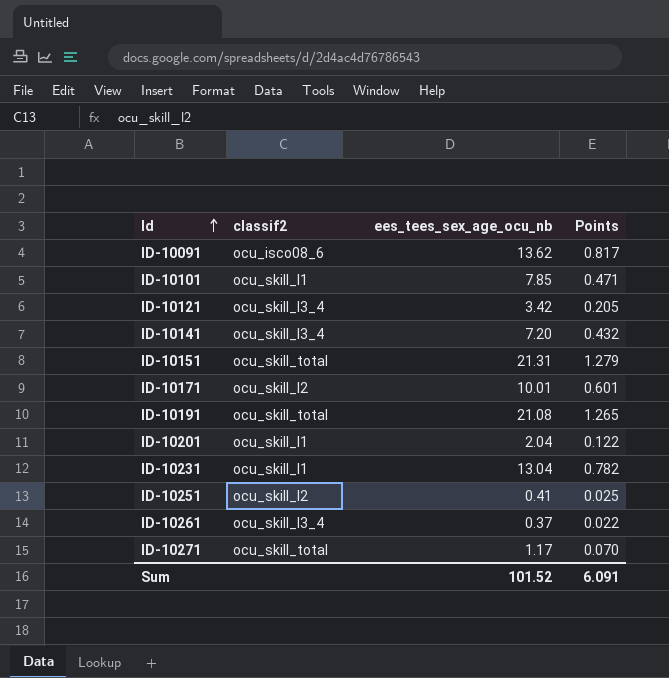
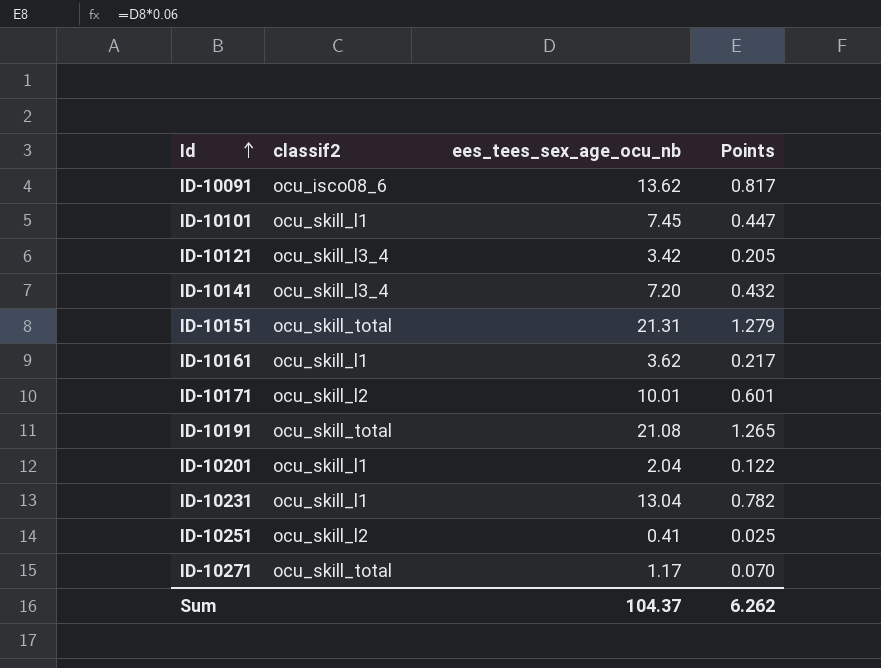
row ID-10261: ocu_skill_l3_4 | 0.37 | 0.022 -> none
ID-10101 | ees_tees_sex_age_ocu_nb: 7.85 -> 7.45
ID-10101 | Points: 0.471 -> 0.447
row ID-10161: none -> ocu_skill_l1 | 3.62 | 0.217
Sum | ees_tees_sex_age_ocu_nb: 101.52 -> 104.37
Sum | Points: 6.091 -> 6.262

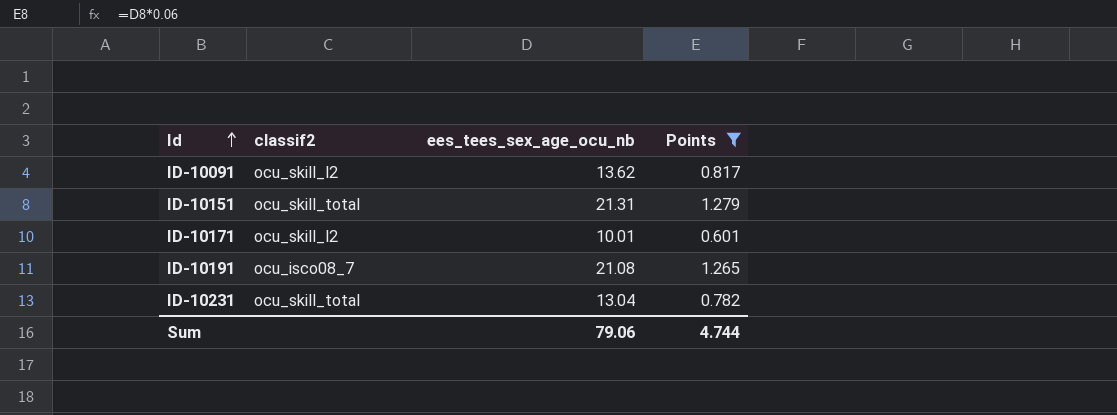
filter: none -> Points >= 0.601
ID-10091 | classif2: ocu_isco08_6 -> ocu_skill_l2
ID-10191 | classif2: ocu_skill_total -> ocu_isco08_7
ID-10231 | classif2: ocu_skill_l1 -> ocu_skill_total
Sum | ees_tees_sex_age_ocu_nb: 104.37 -> 79.06
Sum | Points: 6.262 -> 4.744

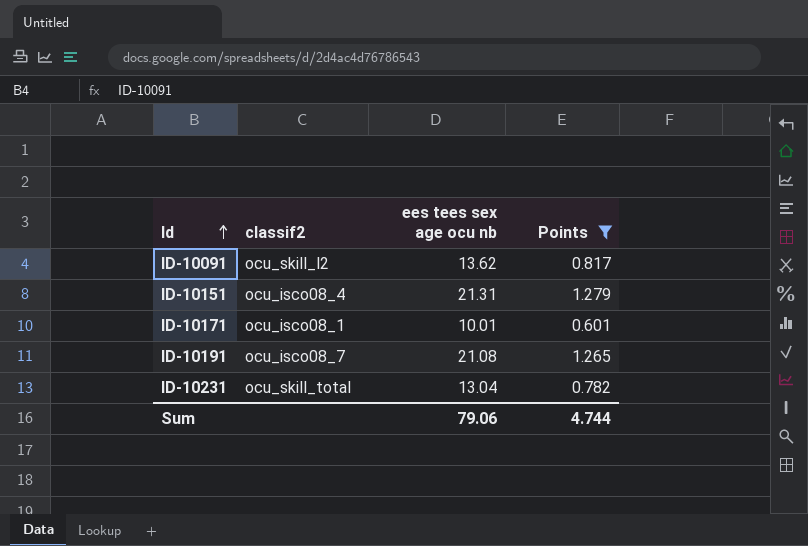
column name: ees_tees_sex_age_ocu_nb -> ees tees sex age ocu nb
ID-10151 | classif2: ocu_skill_total -> ocu_isco08_4
ID-10171 | classif2: ocu_skill_l2 -> ocu_isco08_1

